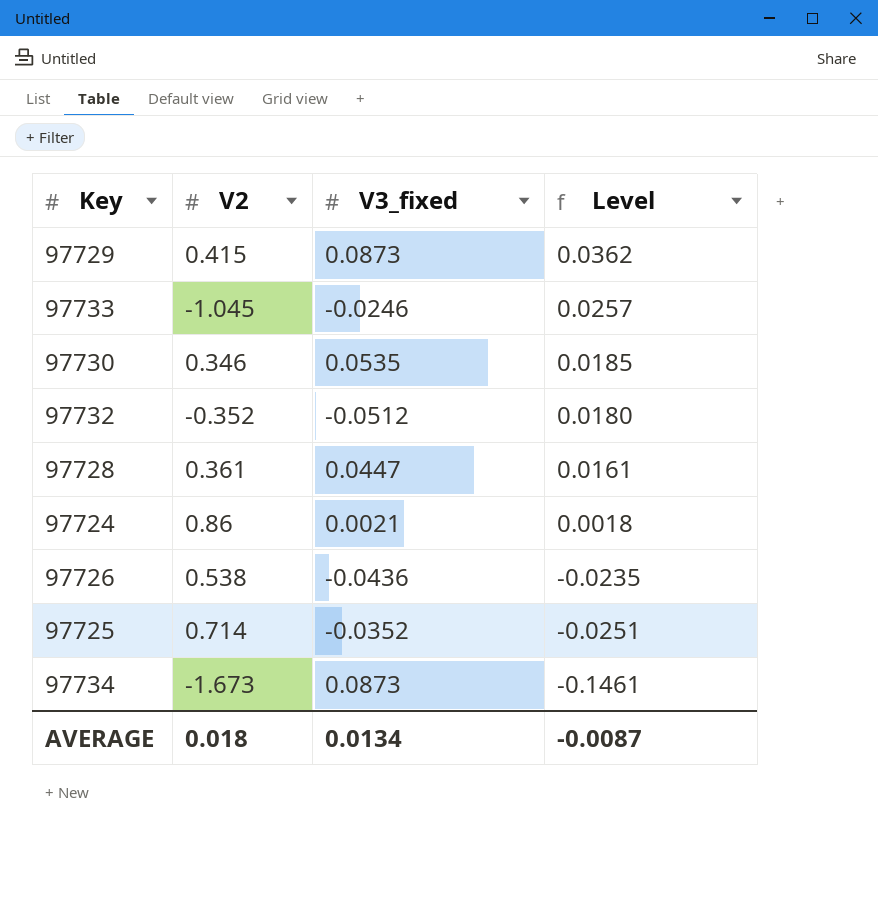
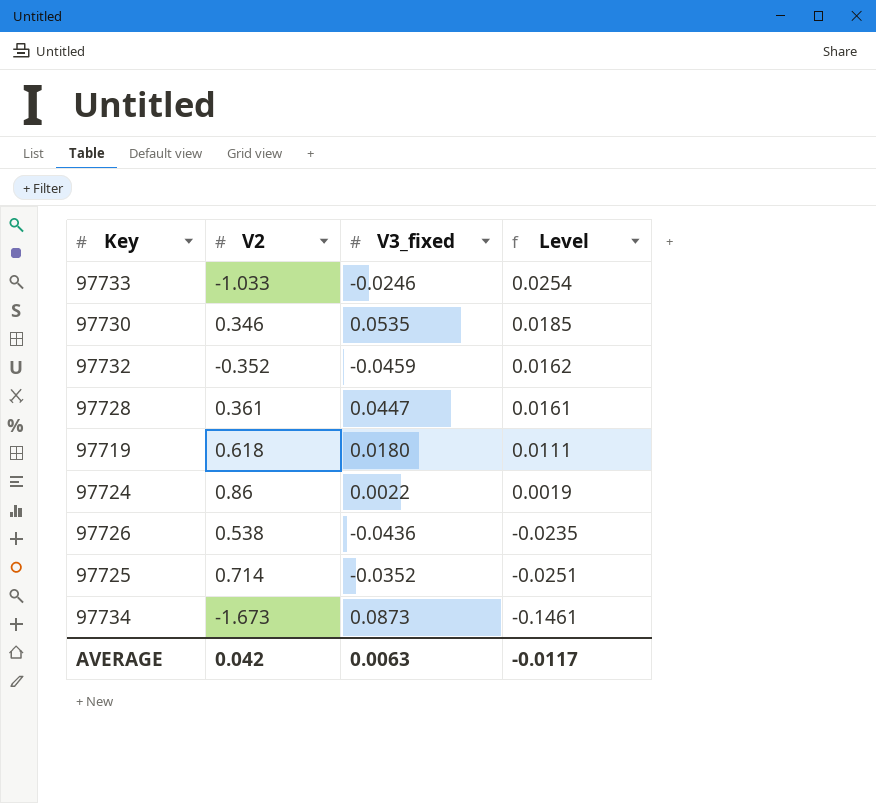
row 97729: 0.415 | 0.0873 | 0.0362 -> none
97733 | V2: -1.045 -> -1.033
97733 | Level: 0.0257 -> 0.0254
97732 | V3_fixed: -0.0512 -> -0.0459
97732 | Level: 0.0180 -> 0.0162
row 97719: none -> 0.618 | 0.0180 | 0.0111
97724 | V3_fixed: 0.0021 -> 0.0022
97724 | Level: 0.0018 -> 0.0019
AVERAGE | V2: 0.018 -> 0.042
AVERAGE | V3_fixed: 0.0134 -> 0.0063
AVERAGE | Level: -0.0087 -> -0.0117

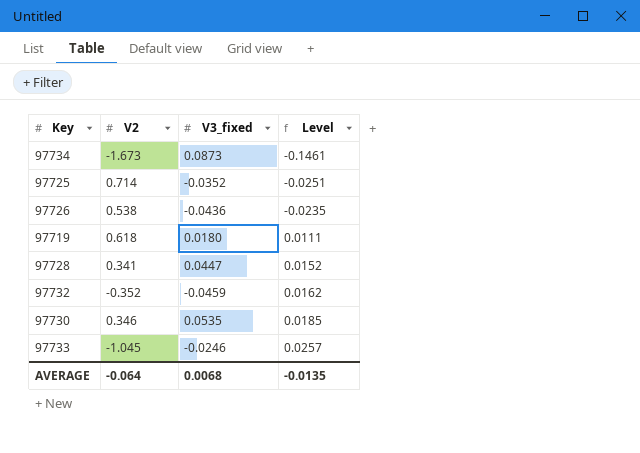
row order: Level descending -> Level ascending
row 97724: 0.86 | 0.0022 | 0.0019 -> none
97728 | V2: 0.361 -> 0.341
97728 | Level: 0.0161 -> 0.0152
97733 | V2: -1.033 -> -1.045
97733 | Level: 0.0254 -> 0.0257
AVERAGE | V2: 0.042 -> -0.064
AVERAGE | V3_fixed: 0.0063 -> 0.0068
AVERAGE | Level: -0.0117 -> -0.0135

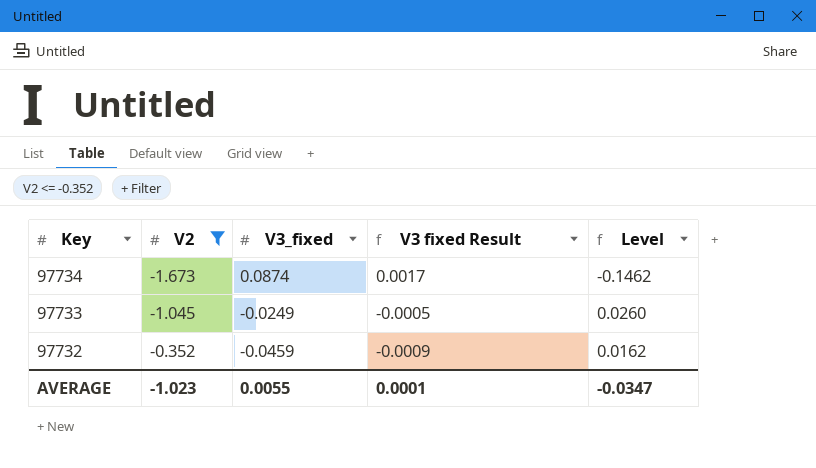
filter: none -> V2 <= -0.352
row order: Level ascending -> Key descending
column V3 fixed Result | formula: none -> [V3_fixed] * 0.02
97734 | V3_fixed: 0.0873 -> 0.0874
97734 | Level: -0.1461 -> -0.1462
97733 | V3_fixed: -0.0246 -> -0.0249
97733 | Level: 0.0257 -> 0.0260
AVERAGE | V2: -0.064 -> -1.023
AVERAGE | V3_fixed: 0.0068 -> 0.0055
AVERAGE | Level: -0.0135 -> -0.0347

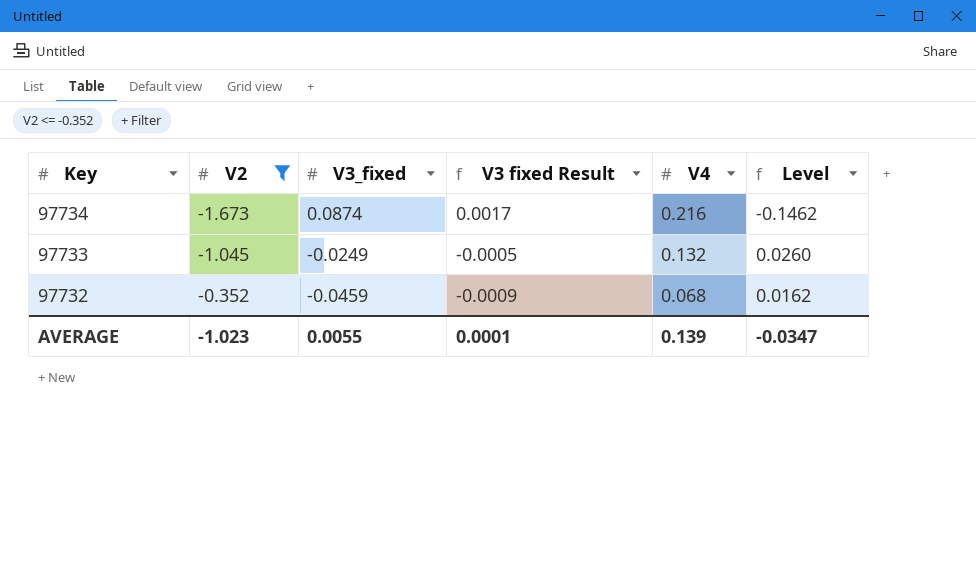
column V4 | position: none -> 5

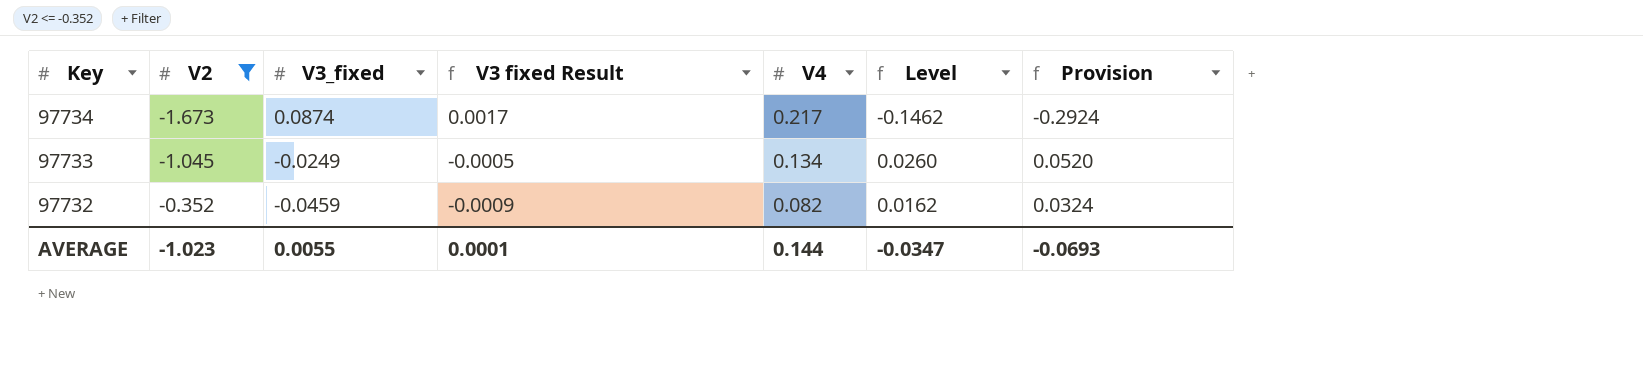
column Provision | formula: none -> [Level] * 2
97734 | V4: 0.216 -> 0.217
97733 | V4: 0.132 -> 0.134
97732 | V4: 0.068 -> 0.082
AVERAGE | V4: 0.139 -> 0.144

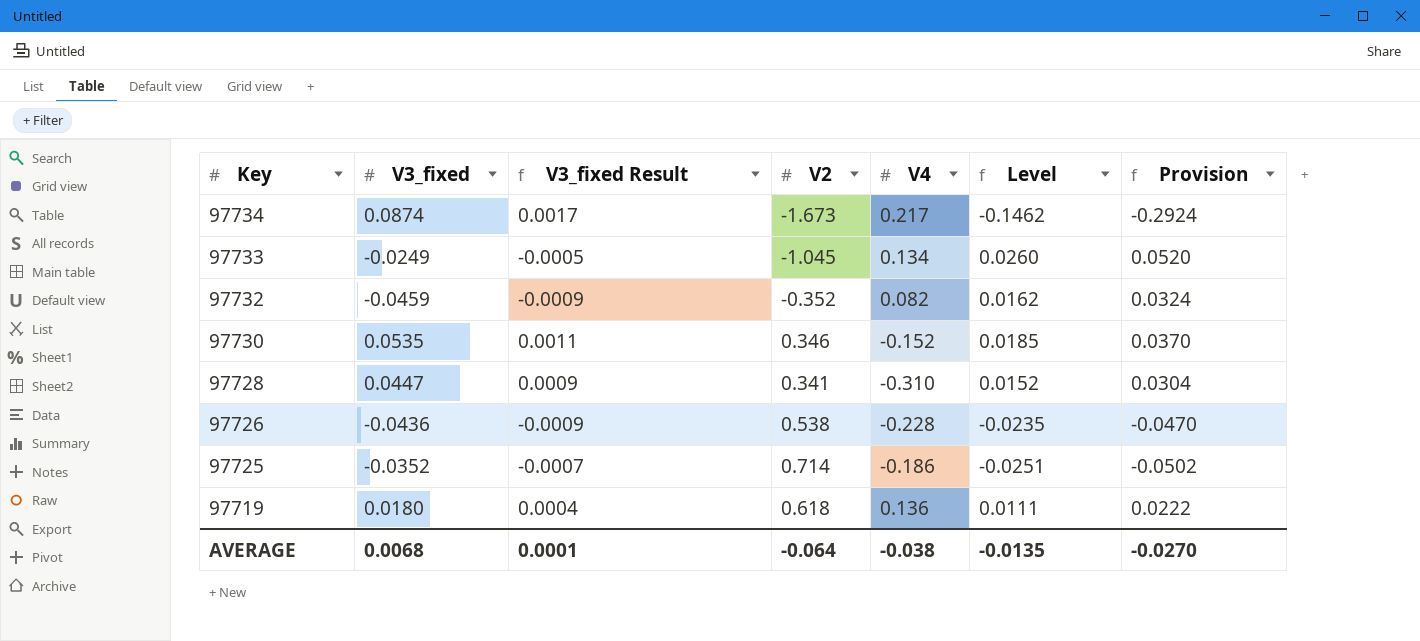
filter: V2 <= -0.352 -> none
column name: V3 fixed Result -> V3_fixed Result
column V2 | position: 2 -> 4
AVERAGE | V3_fixed: 0.0055 -> 0.0068
AVERAGE | V2: -1.023 -> -0.064
AVERAGE | V4: 0.144 -> -0.038
AVERAGE | Level: -0.0347 -> -0.0135
AVERAGE | Provision: -0.0693 -> -0.0270

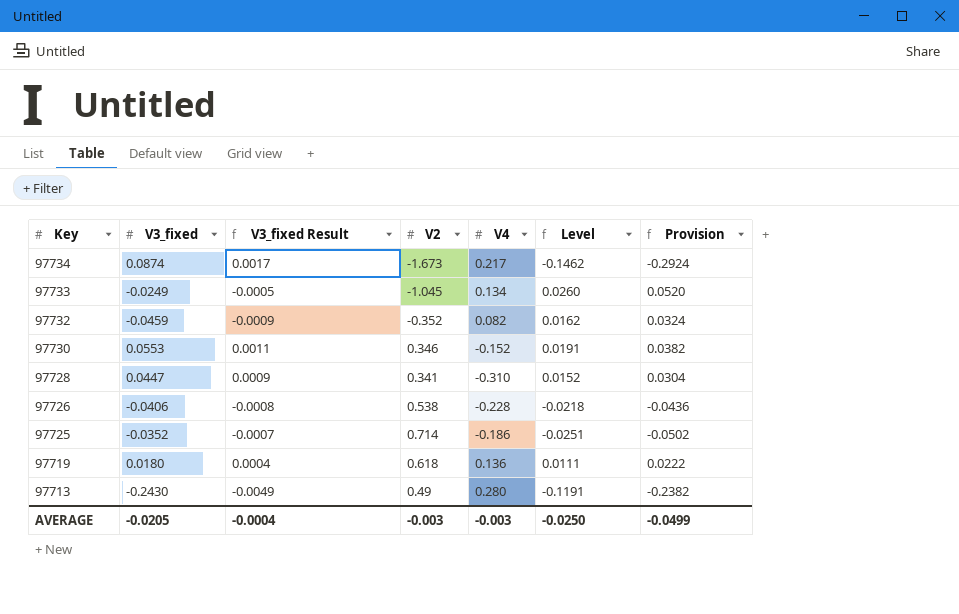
97730 | V3_fixed: 0.0535 -> 0.0553
97730 | Level: 0.0185 -> 0.0191
97730 | Provision: 0.0370 -> 0.0382
97726 | V3_fixed: -0.0436 -> -0.0406
97726 | V3_fixed Result: -0.0009 -> -0.0008
97726 | Level: -0.0235 -> -0.0218
97726 | Provision: -0.0470 -> -0.0436
row 97713: none -> -0.2430 | -0.0049 | 0.49 | 0.280 | -0.1191 | -0.2382
AVERAGE | V3_fixed: 0.0068 -> -0.0205
AVERAGE | V3_fixed Result: 0.0001 -> -0.0004
AVERAGE | V2: -0.064 -> -0.003
AVERAGE | V4: -0.038 -> -0.003
AVERAGE | Level: -0.0135 -> -0.0250
AVERAGE | Provision: -0.0270 -> -0.0499

